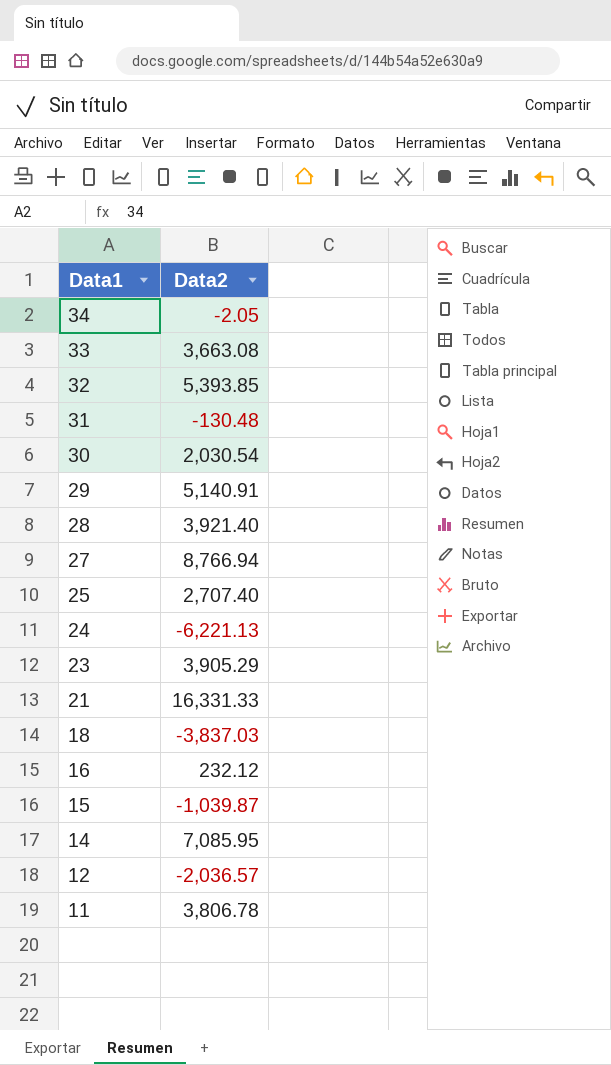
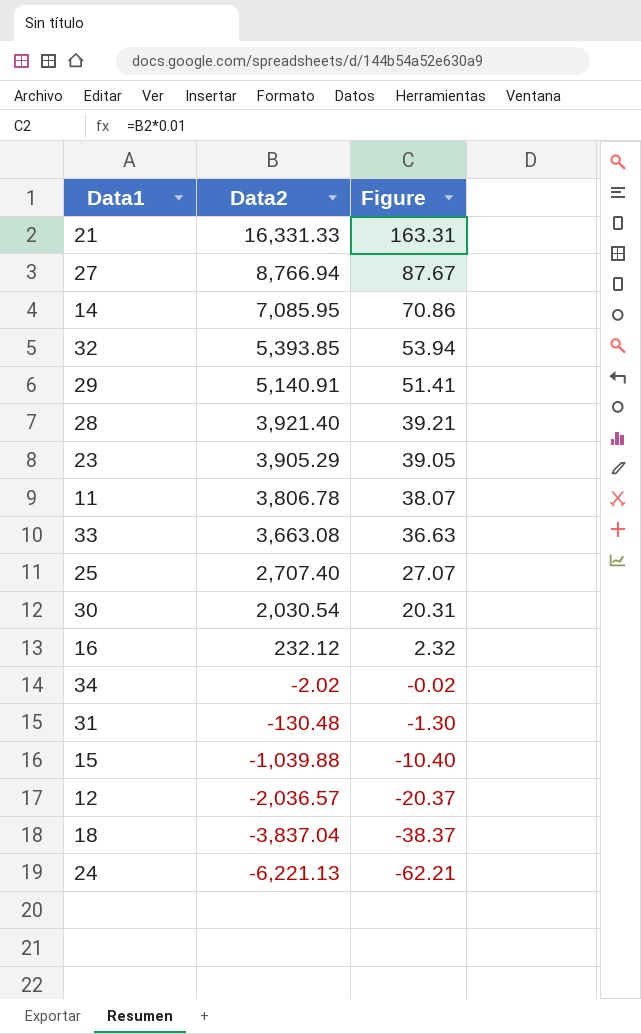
row order: Data1 descending -> Data2 descending
column Figure | formula: none -> [Data2] * 0.01
34 | Data2: -2.05 -> -2.02
15 | Data2: -1,039.87 -> -1,039.88
18 | Data2: -3,837.03 -> -3,837.04

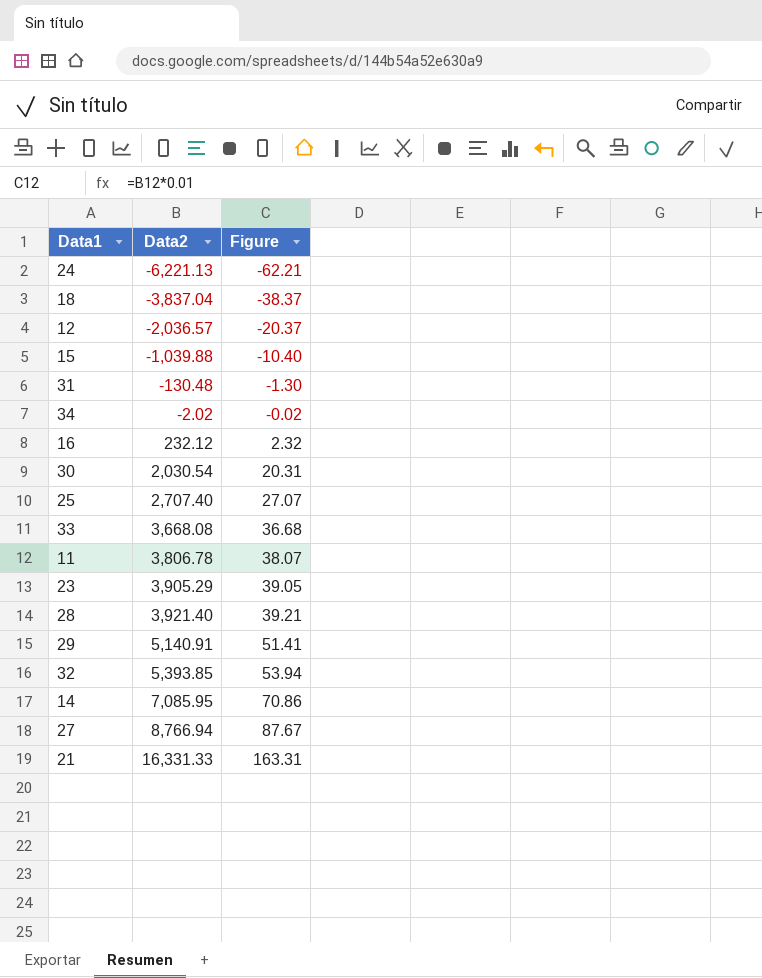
row order: Data2 descending -> Data2 ascending
33 | Data2: 3,663.08 -> 3,668.08
33 | Figure: 36.63 -> 36.68

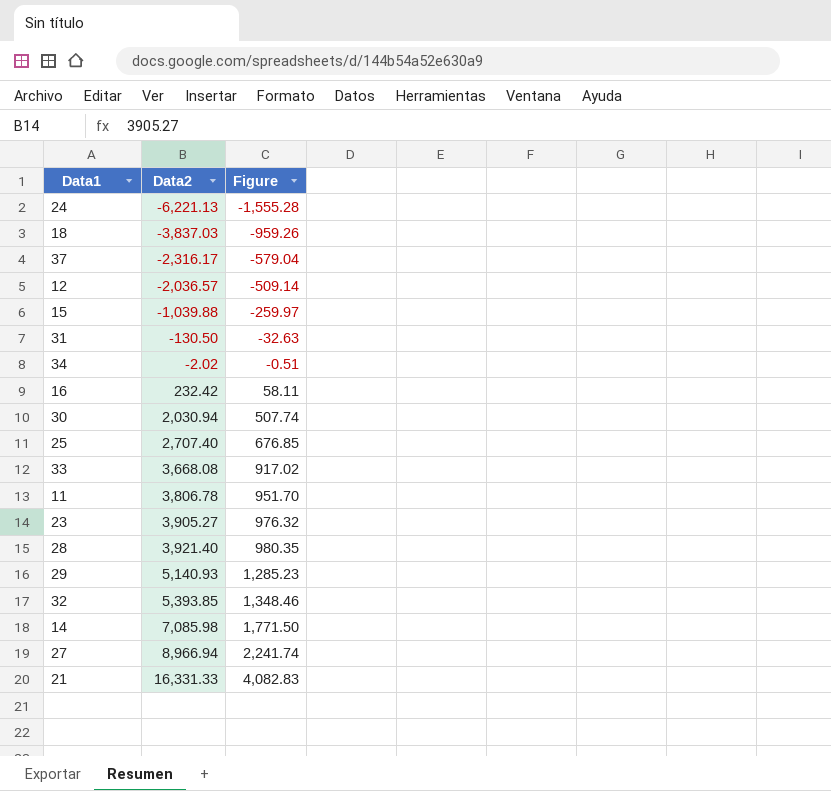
column Figure | formula: [Data2] * 0.01 -> [Data2] * 0.25
18 | Data2: -3,837.04 -> -3,837.03
row 37: none -> -2,316.17 | -579.04
31 | Data2: -130.48 -> -130.50
16 | Data2: 232.12 -> 232.42
30 | Data2: 2,030.54 -> 2,030.94
23 | Data2: 3,905.29 -> 3,905.27
29 | Data2: 5,140.91 -> 5,140.93
14 | Data2: 7,085.95 -> 7,085.98
27 | Data2: 8,766.94 -> 8,966.94

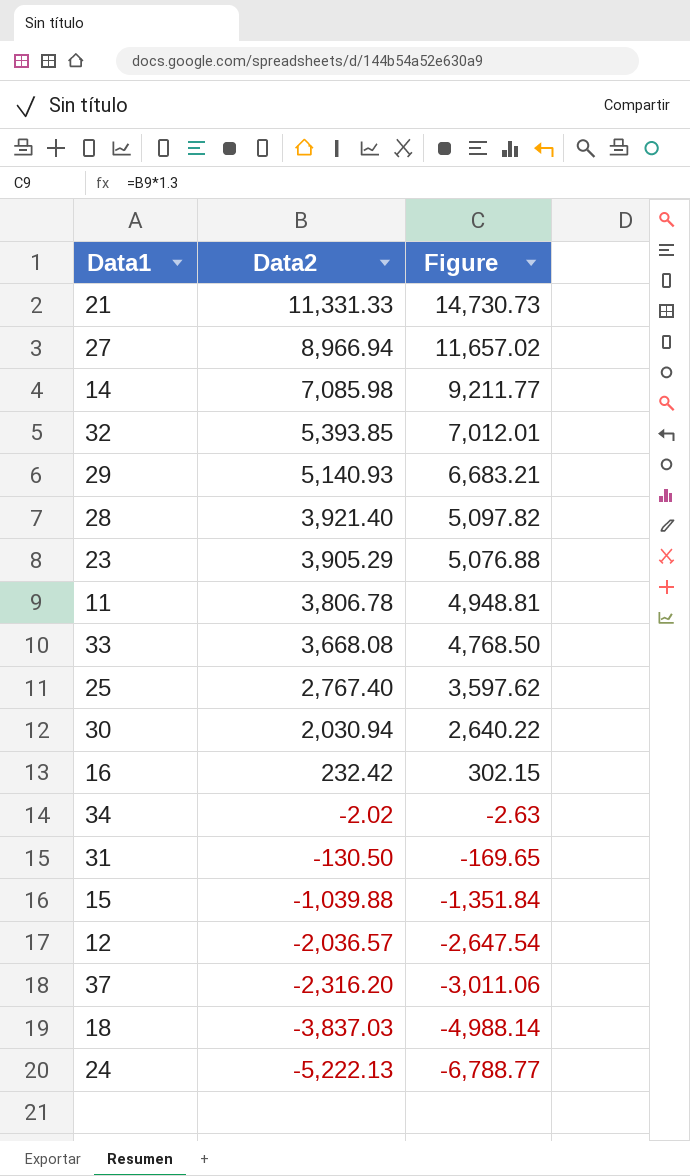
row order: Data2 ascending -> Data2 descending
column Figure | formula: [Data2] * 0.25 -> [Data2] * 1.3
21 | Data2: 16,331.33 -> 11,331.33
23 | Data2: 3,905.27 -> 3,905.29
25 | Data2: 2,707.40 -> 2,767.40
37 | Data2: -2,316.17 -> -2,316.20
24 | Data2: -6,221.13 -> -5,222.13

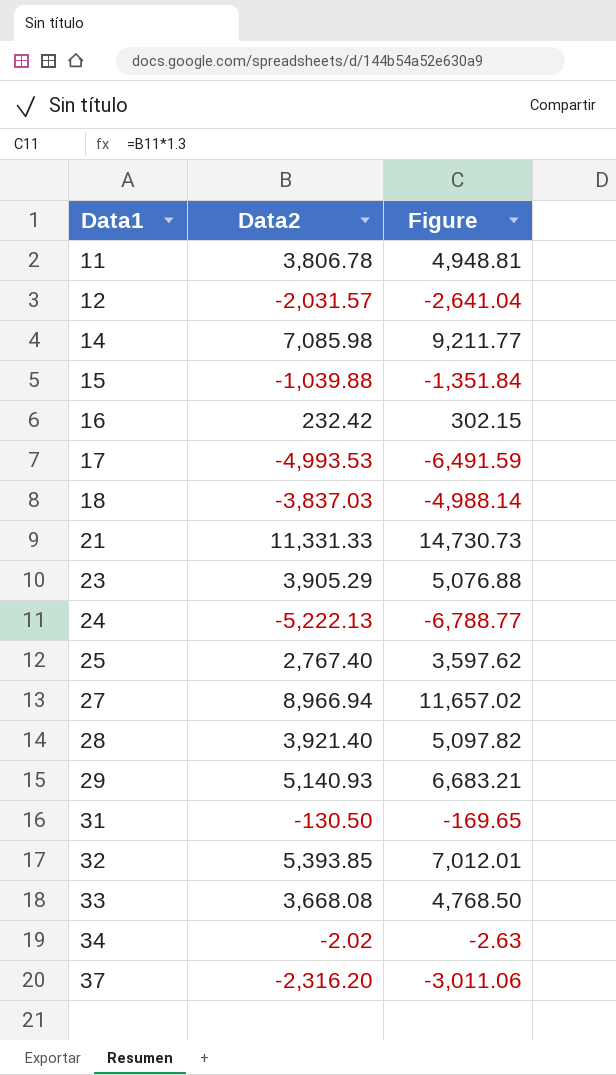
row order: Data2 descending -> Data1 ascending
row 30: 2,030.94 | 2,640.22 -> none
12 | Data2: -2,036.57 -> -2,031.57
12 | Figure: -2,647.54 -> -2,641.04
row 17: none -> -4,993.53 | -6,491.59

